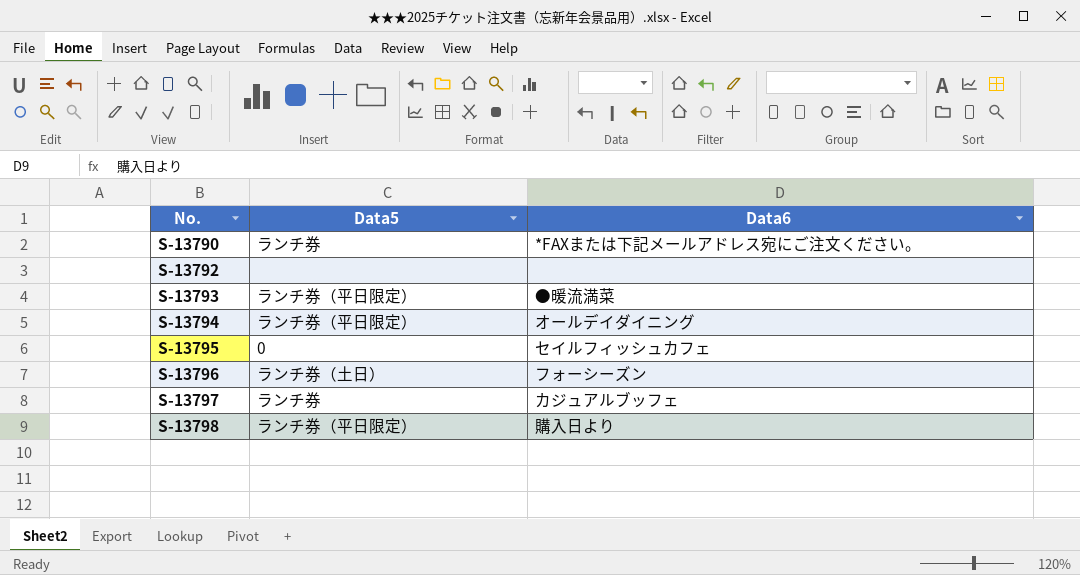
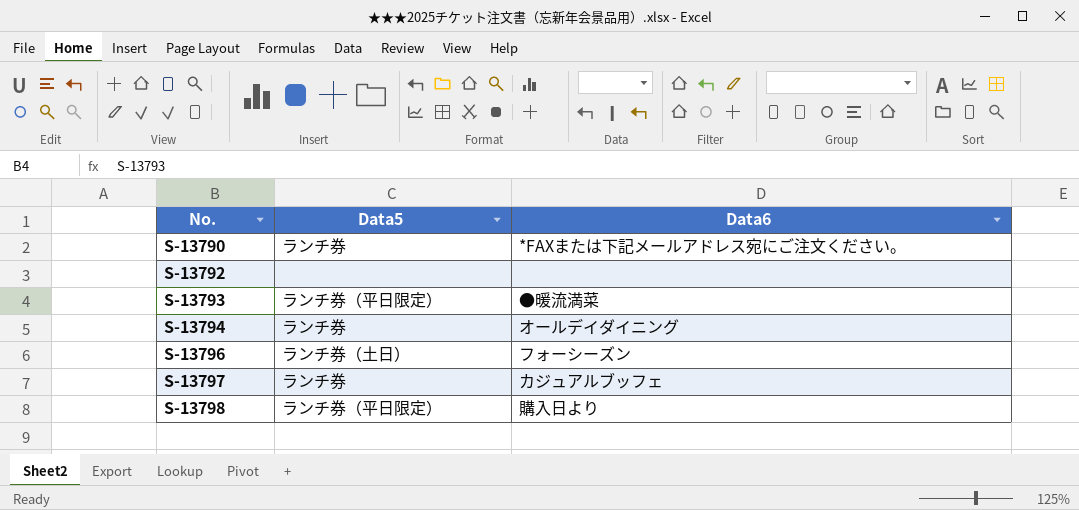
row S-13795: 0 | セイルフィッシュカフェ -> none
S-13794 | Data5: ランチ券（平日限定） -> ランチ券

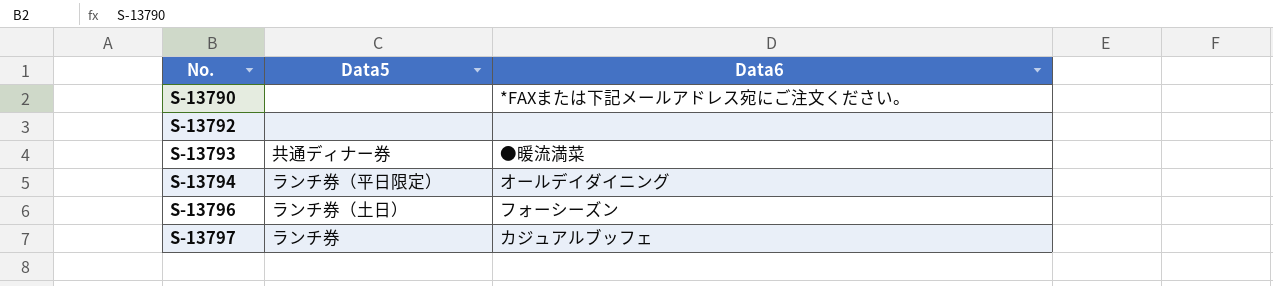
row S-13798: ランチ券（平日限定） | 購入日より -> none
S-13790 | Data5: ランチ券 -> none
S-13793 | Data5: ランチ券（平日限定） -> 共通ディナー券
S-13794 | Data5: ランチ券 -> ランチ券（平日限定）

